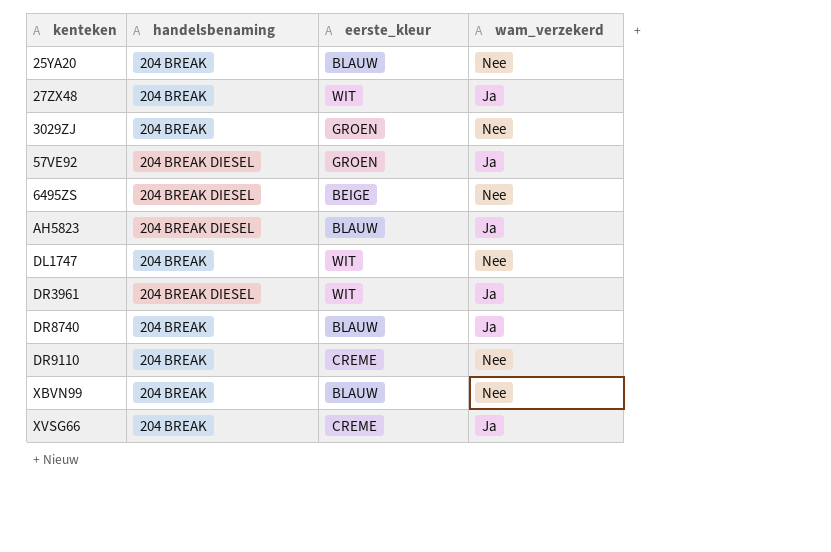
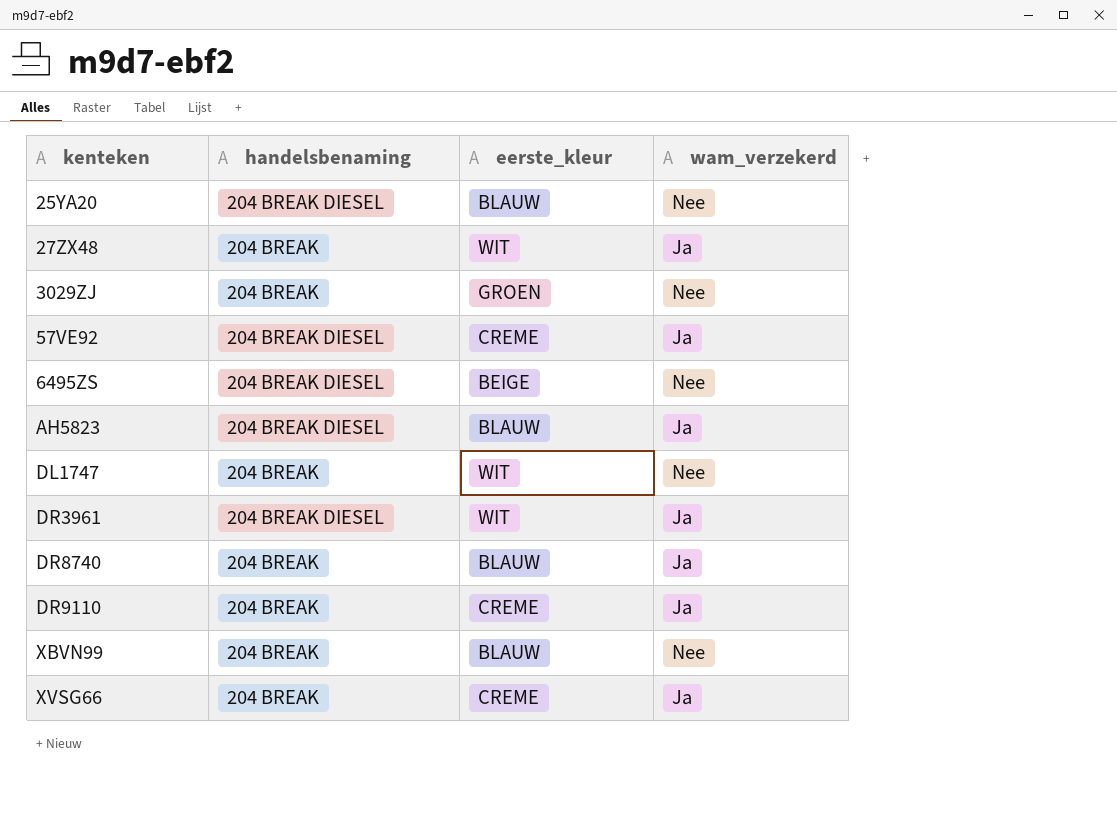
25YA20 | handelsbenaming: 204 BREAK -> 204 BREAK DIESEL
57VE92 | eerste_kleur: GROEN -> CREME
DR9110 | wam_verzekerd: Nee -> Ja

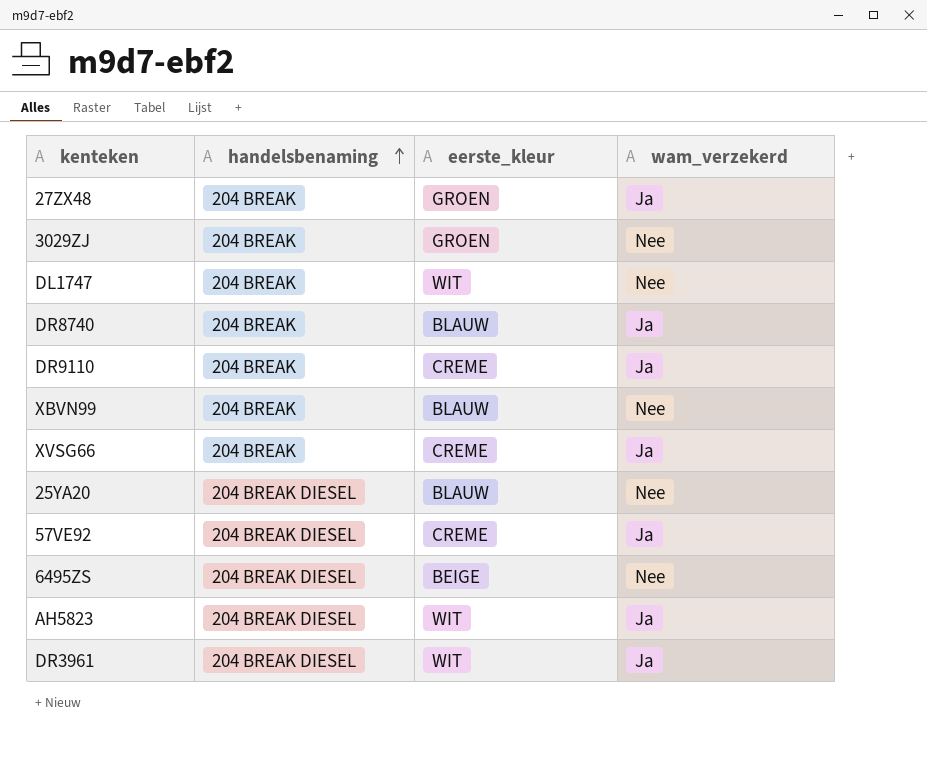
row order: none -> handelsbenaming ascending
27ZX48 | eerste_kleur: WIT -> GROEN
AH5823 | eerste_kleur: BLAUW -> WIT

